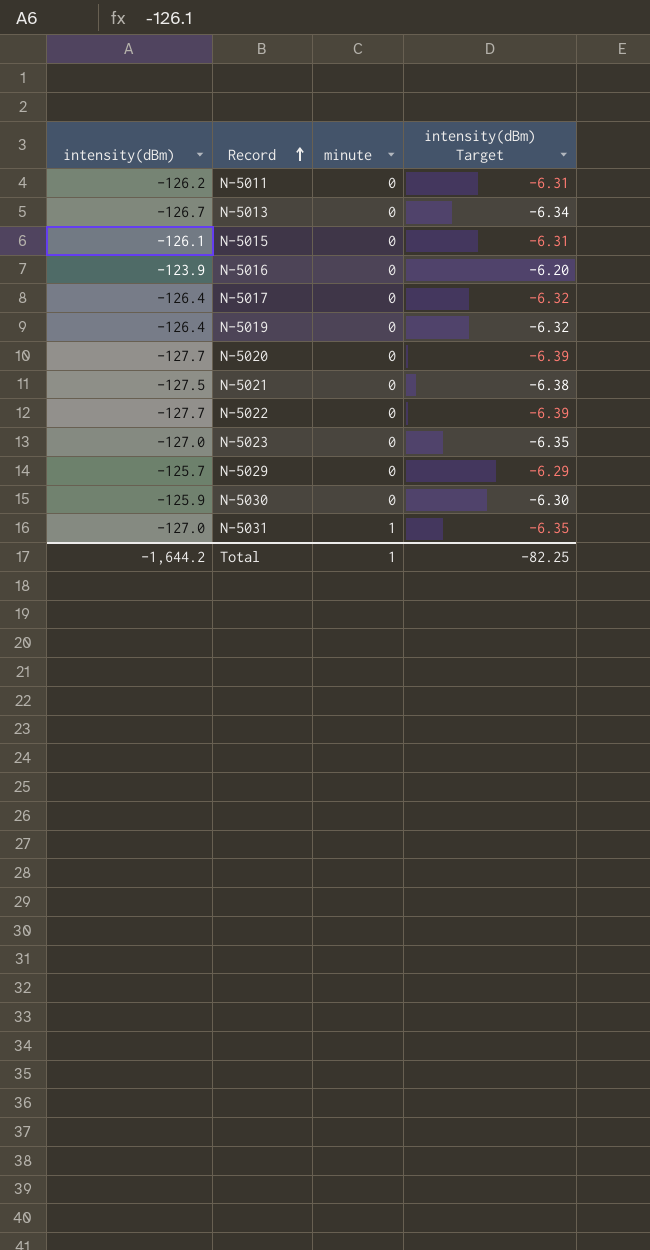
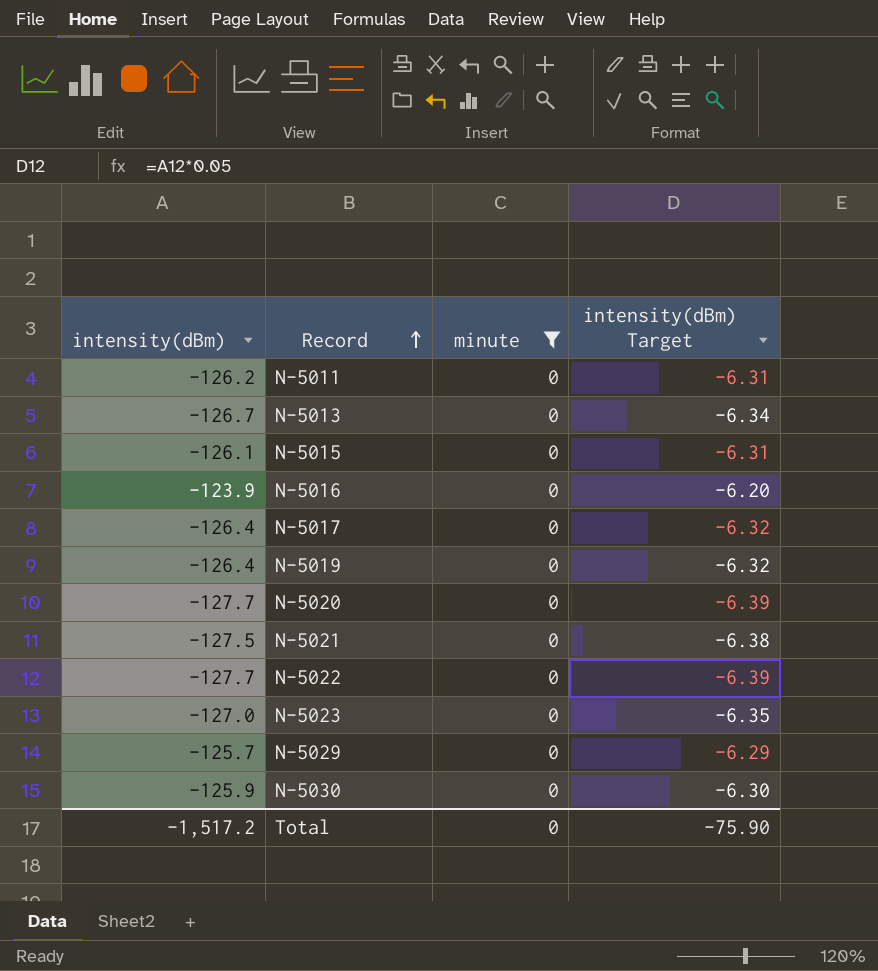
filter: none -> minute = 0
Total | intensity(dBm): -1,644.2 -> -1,517.2
Total | minute: 1 -> 0
Total | intensity(dBm) Target: -82.25 -> -75.90

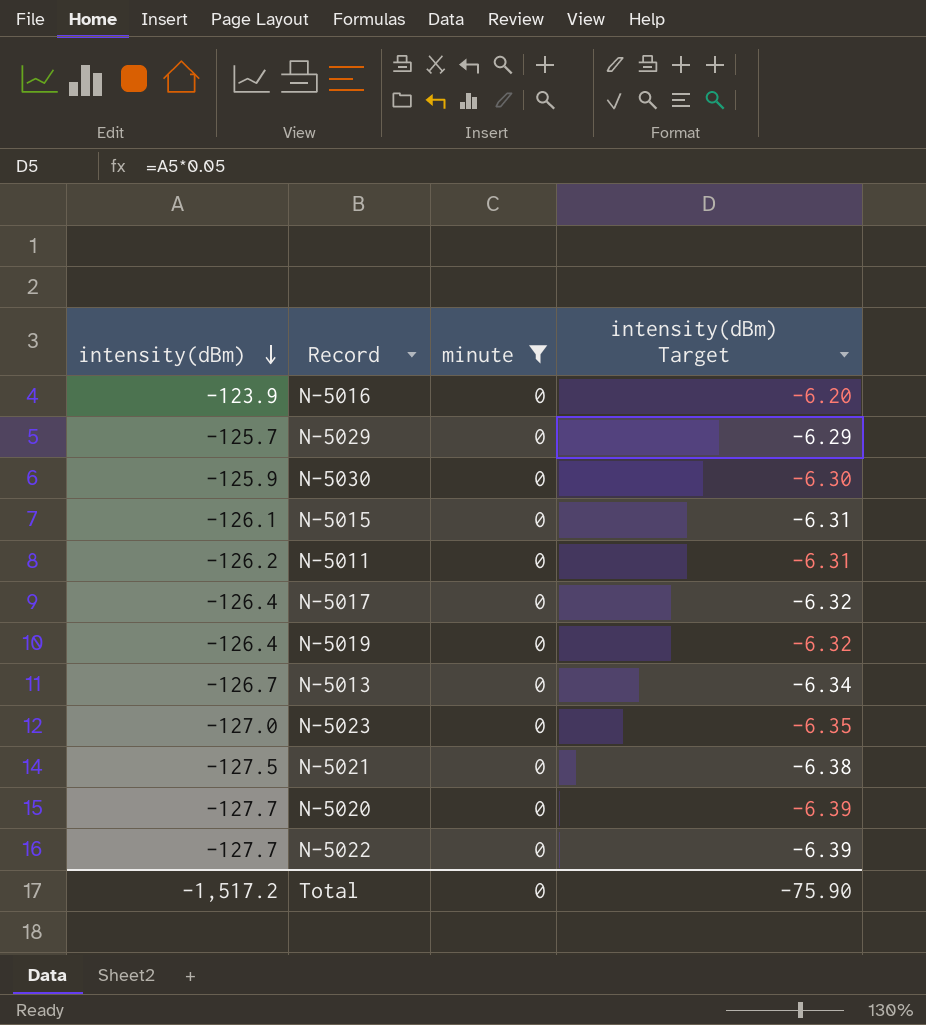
row order: Record ascending -> intensity(dBm) descending

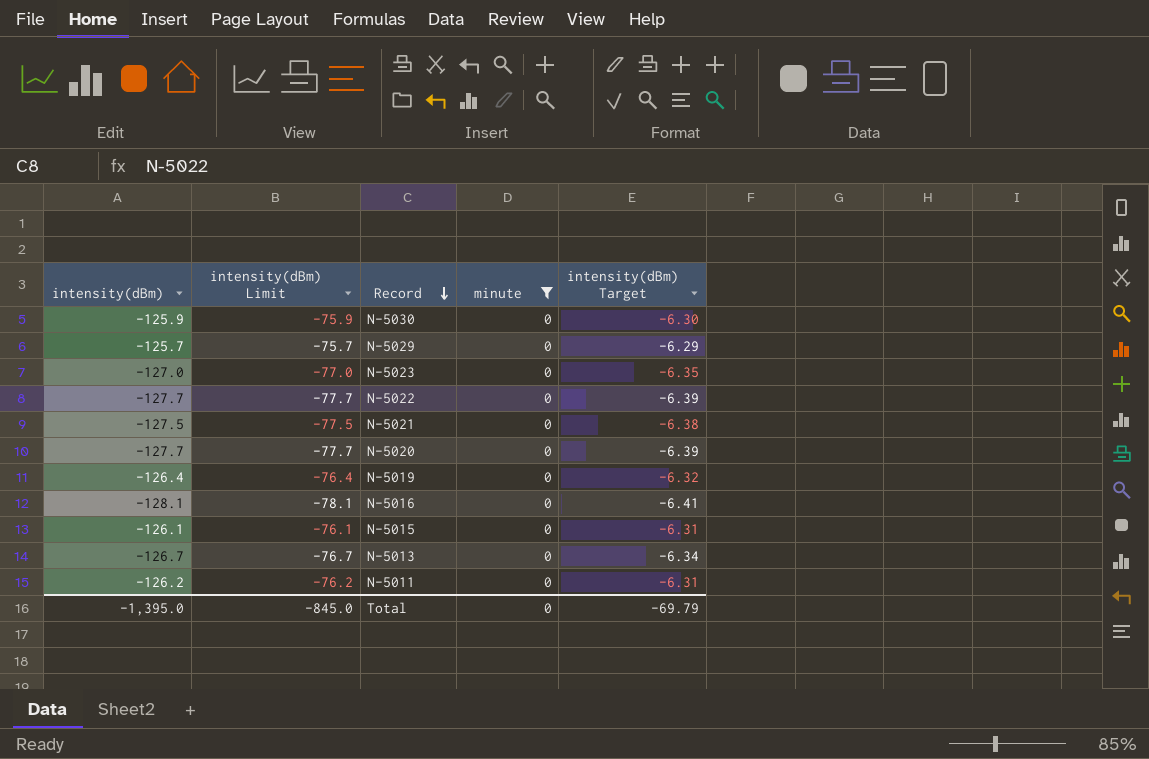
row order: intensity(dBm) descending -> Record descending
column intensity(dBm) Limit | formula: none -> [intensity(dBm)] + 50
row N-5017: -126.4 | 0 | -6.32 -> none
N-5016 | intensity(dBm): -123.9 -> -128.1
N-5016 | intensity(dBm) Target: -6.20 -> -6.41
Total | intensity(dBm): -1,517.2 -> -1,395.0
Total | intensity(dBm) Target: -75.90 -> -69.79

